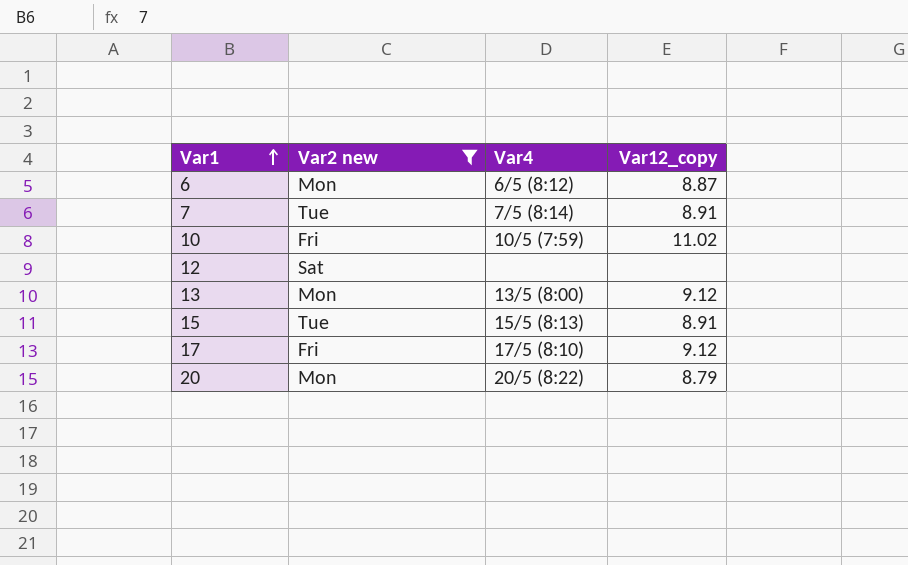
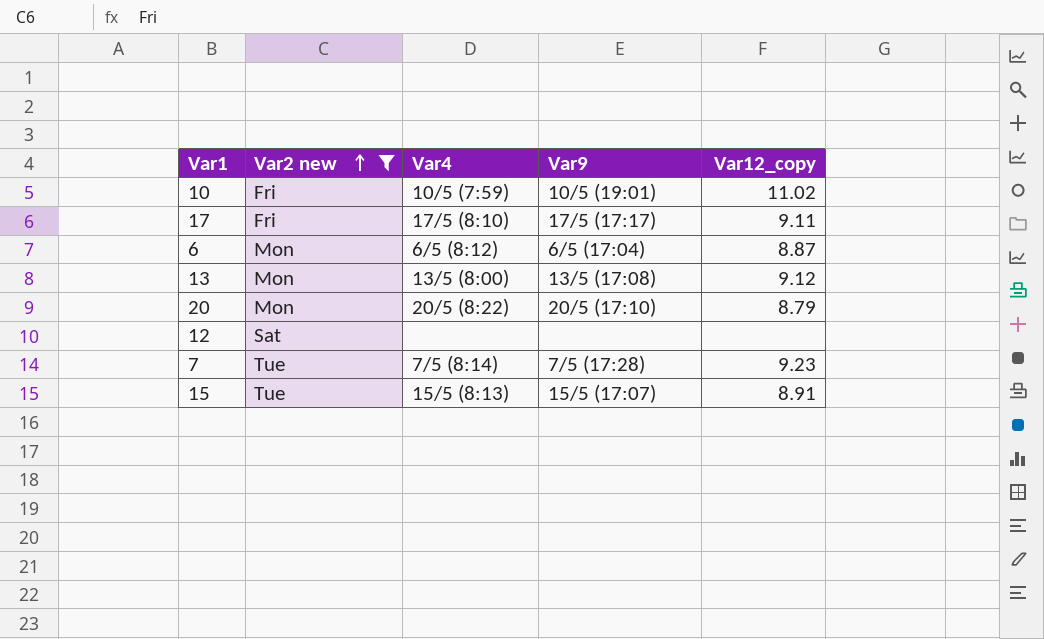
row order: Var1 ascending -> Var2 new ascending
column Var9 | position: none -> 4
17 | Var12_copy: 9.12 -> 9.11
7 | Var12_copy: 8.91 -> 9.23

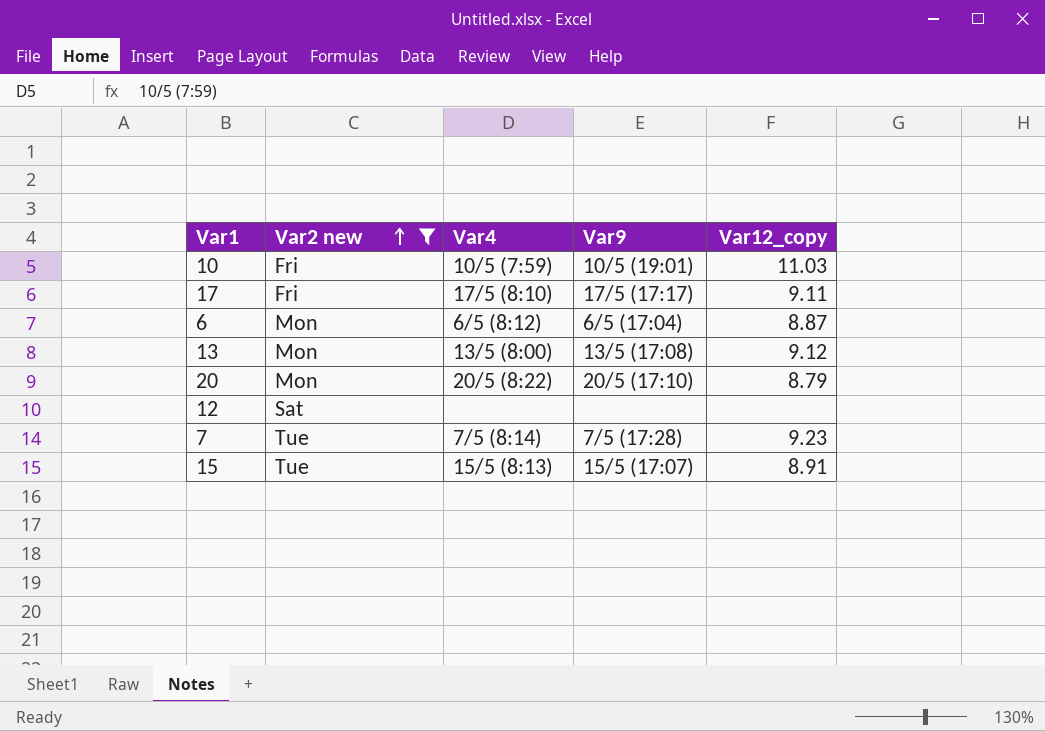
10 | Var12_copy: 11.02 -> 11.03

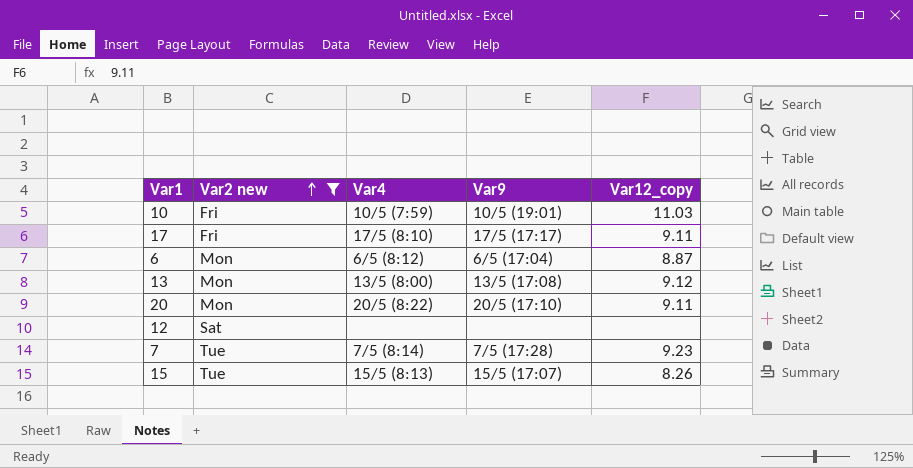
20 | Var12_copy: 8.79 -> 9.11
15 | Var12_copy: 8.91 -> 8.26

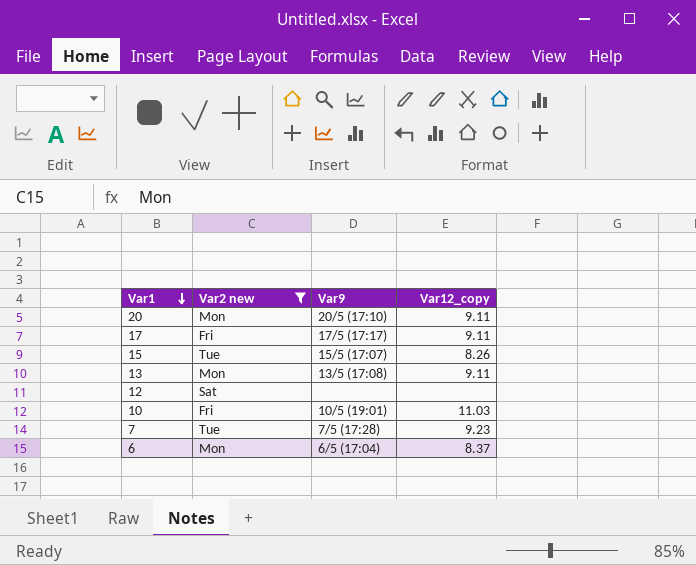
row order: Var2 new ascending -> Var1 descending
column Var4 | position: 3 -> none
13 | Var12_copy: 9.12 -> 9.11
6 | Var12_copy: 8.87 -> 8.37

